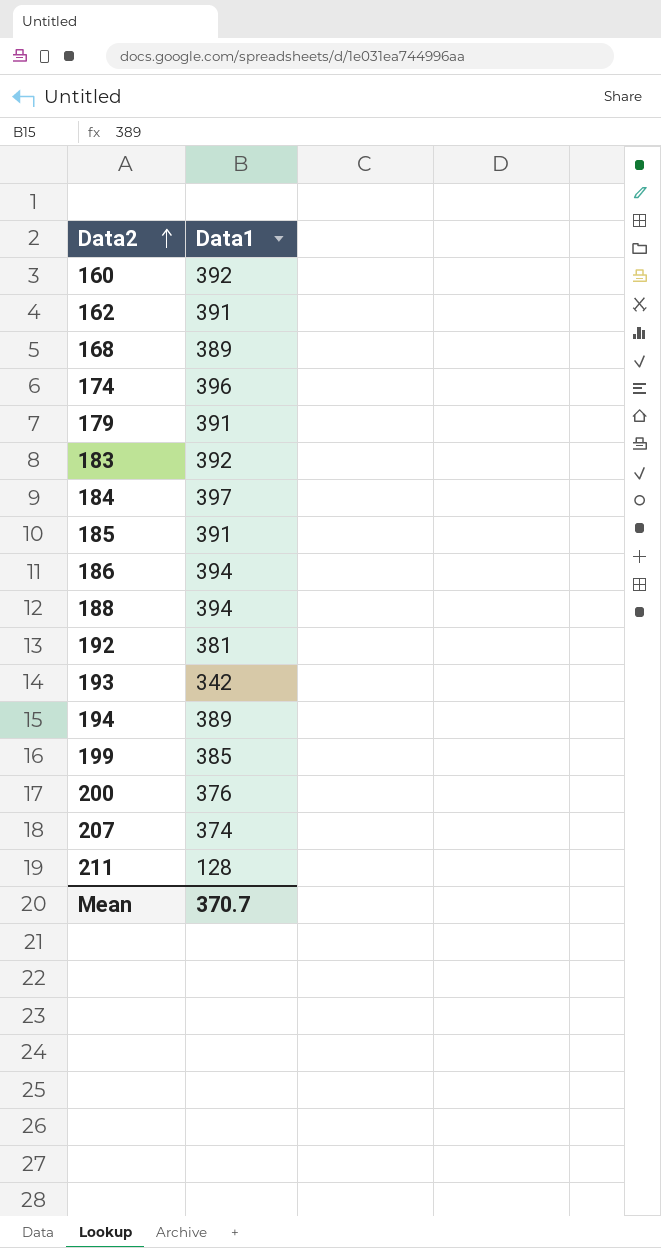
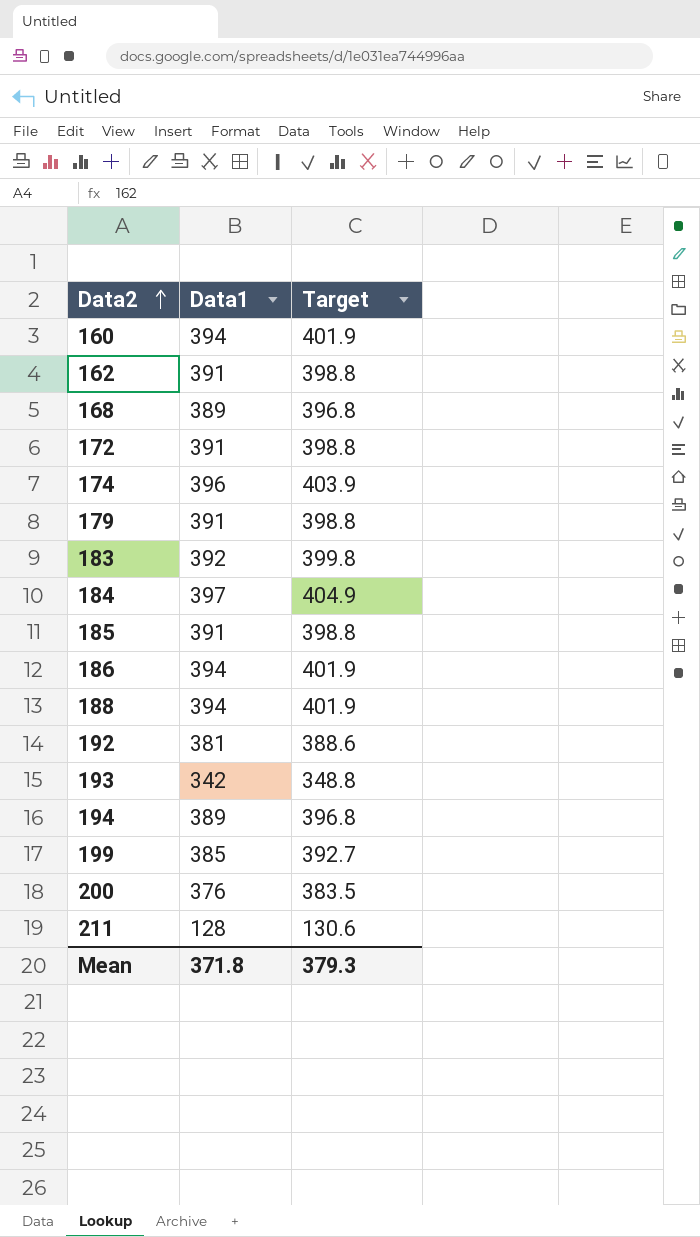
column Target | formula: none -> [Data1] * 1.02
row 207: 374 -> none
160 | Data1: 392 -> 394
row 172: none -> 391 | 398.8
Mean | Data1: 370.7 -> 371.8

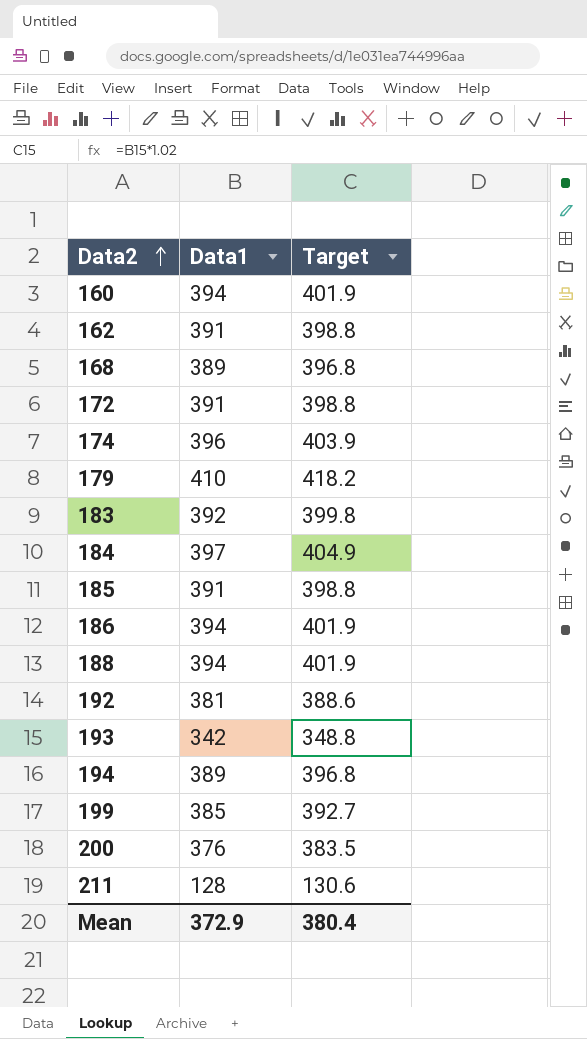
179 | Data1: 391 -> 410
179 | Target: 398.8 -> 418.2
Mean | Data1: 371.8 -> 372.9
Mean | Target: 379.3 -> 380.4

